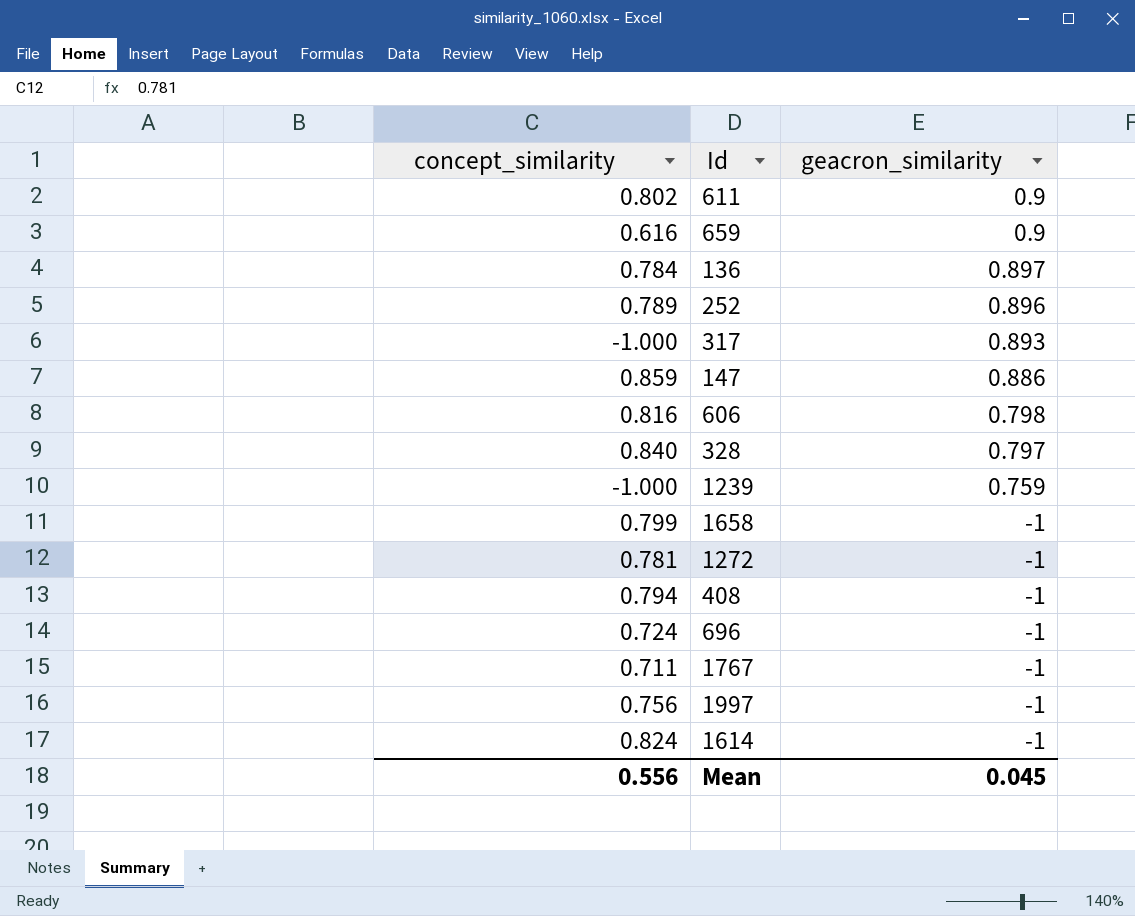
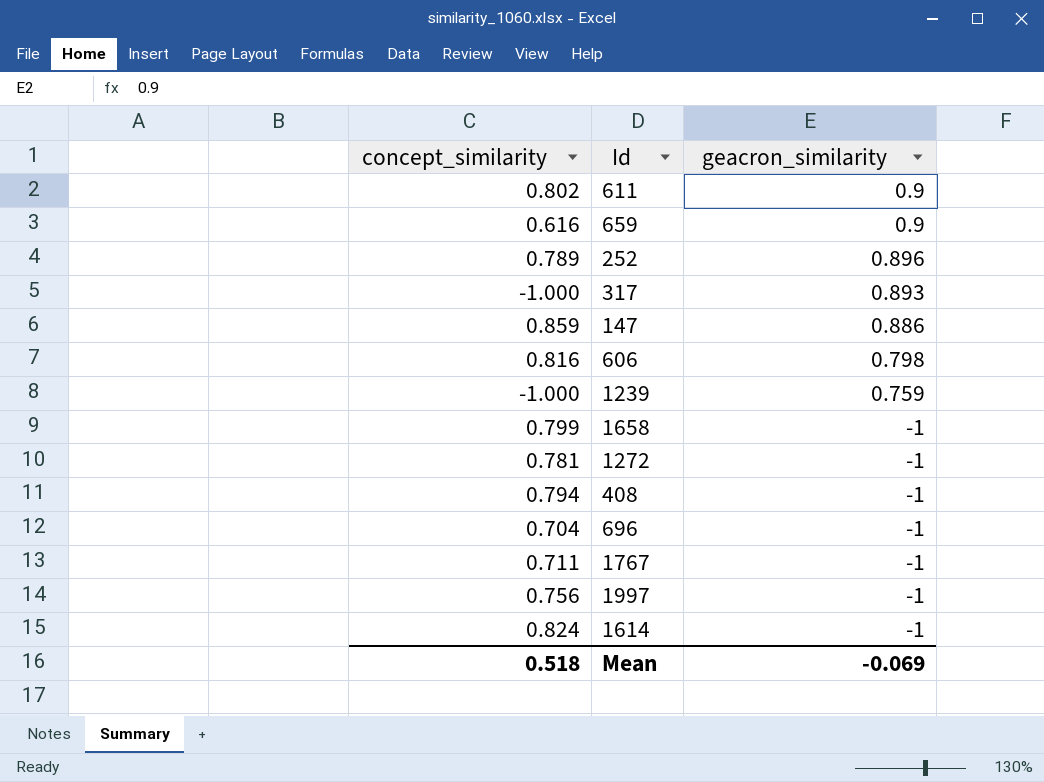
row 136: 0.784 | 0.897 -> none
row 328: 0.840 | 0.797 -> none
696 | concept_similarity: 0.724 -> 0.704
Mean | concept_similarity: 0.556 -> 0.518
Mean | geacron_similarity: 0.045 -> -0.069

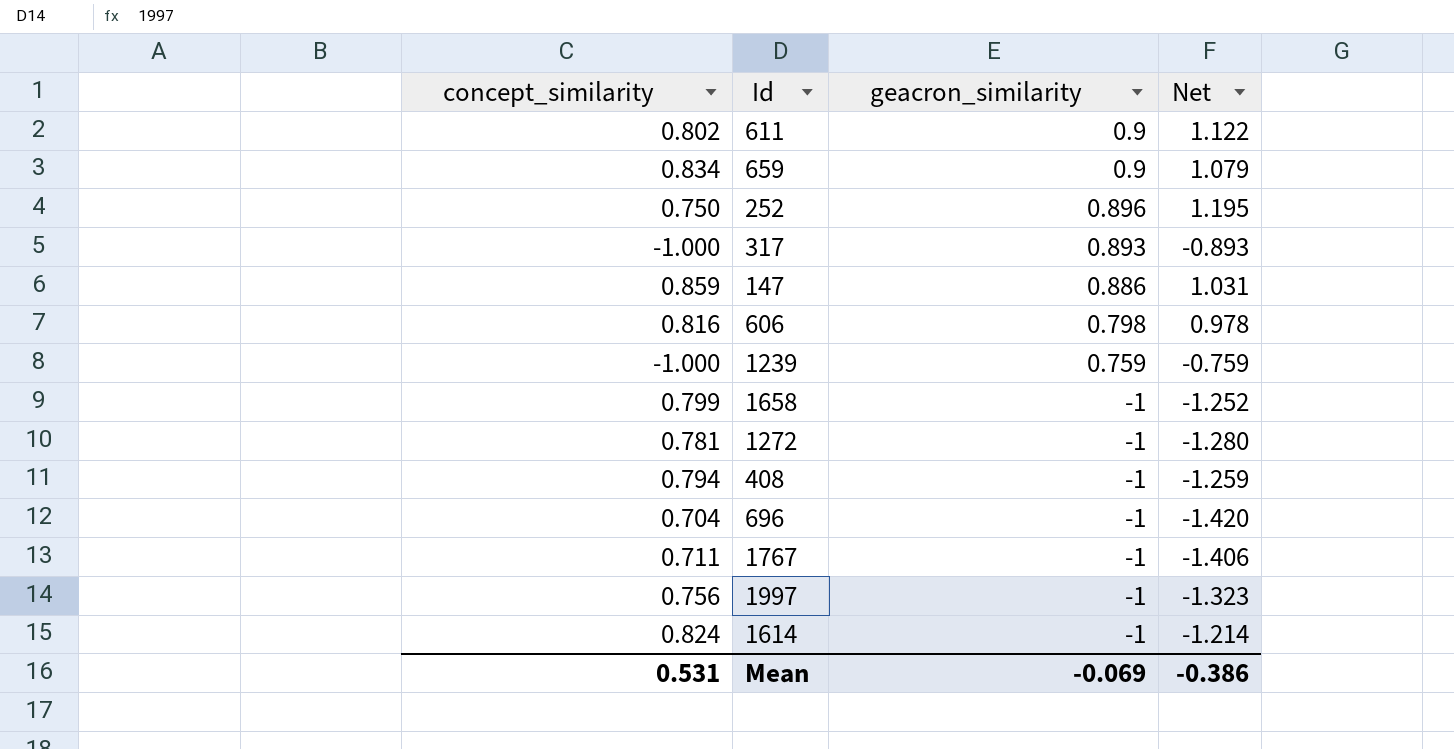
column Net | formula: none -> [geacron_similarity] / [concept_similarity]
659 | concept_similarity: 0.616 -> 0.834
252 | concept_similarity: 0.789 -> 0.750
Mean | concept_similarity: 0.518 -> 0.531

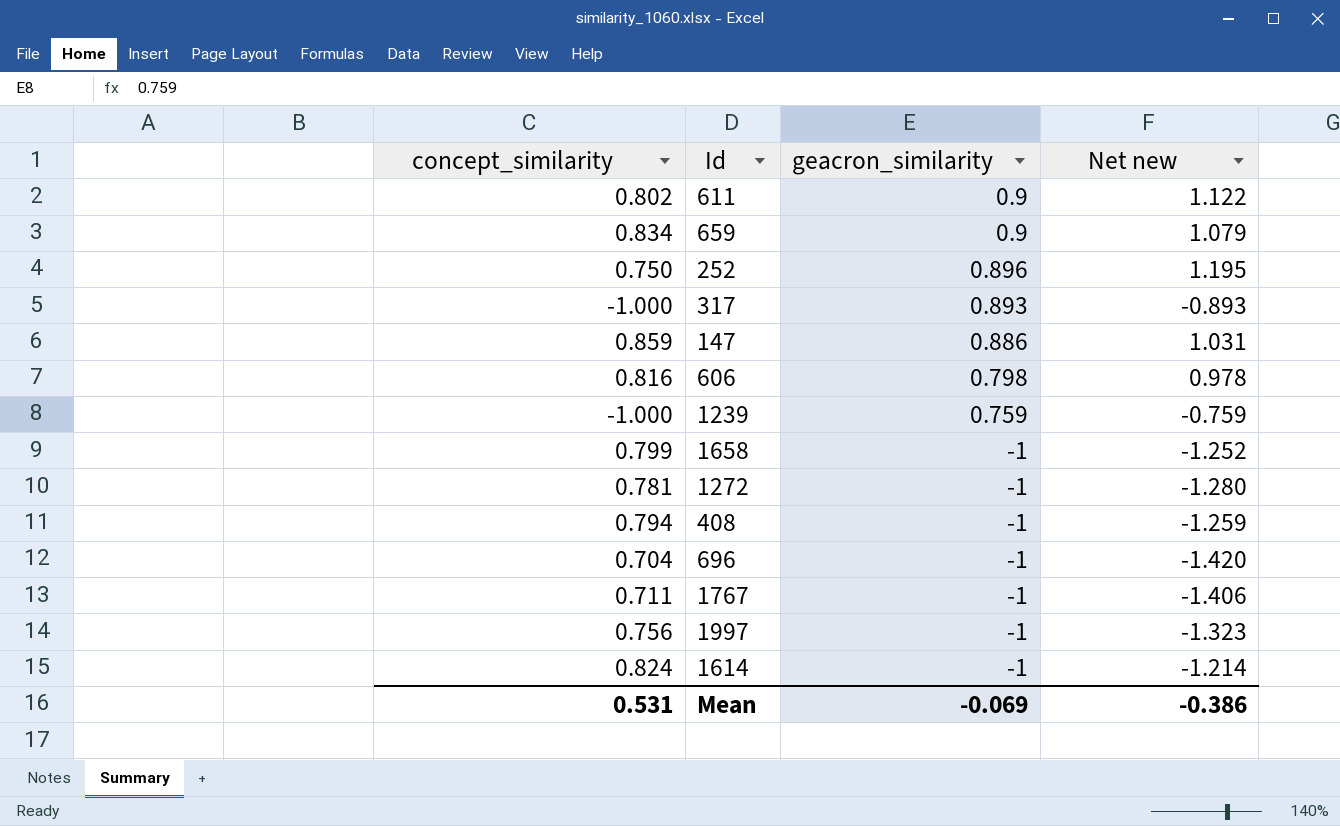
column name: Net -> Net new

